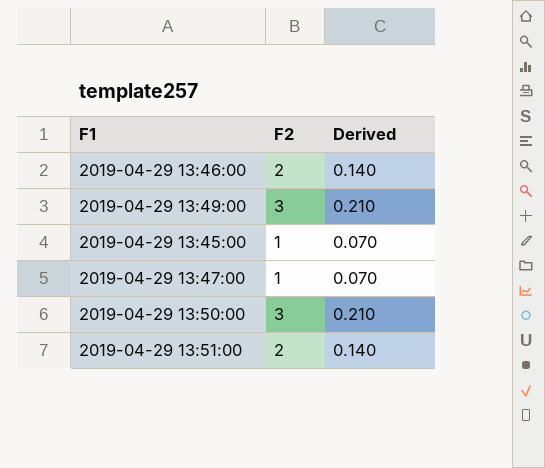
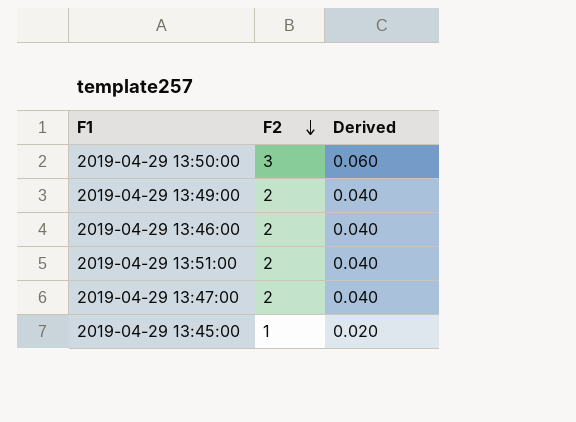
row order: none -> F2 descending
column Derived | formula: [F2] * 0.07 -> [F2] * 0.02
2019-04-29 13:49:00 | F2: 3 -> 2
2019-04-29 13:47:00 | F2: 1 -> 2

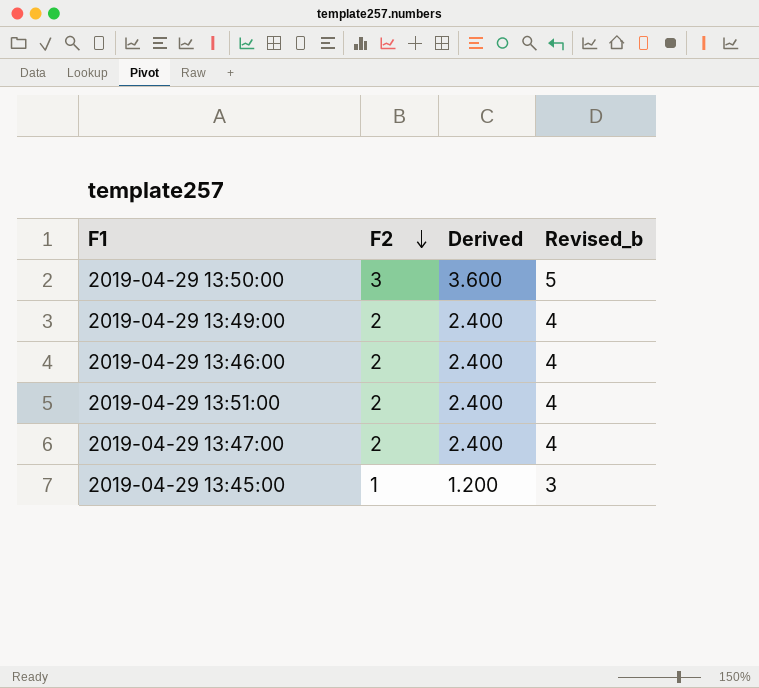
column Derived | formula: [F2] * 0.02 -> [F2] * 1.2
column Revised_b | formula: none -> [F2] + 2

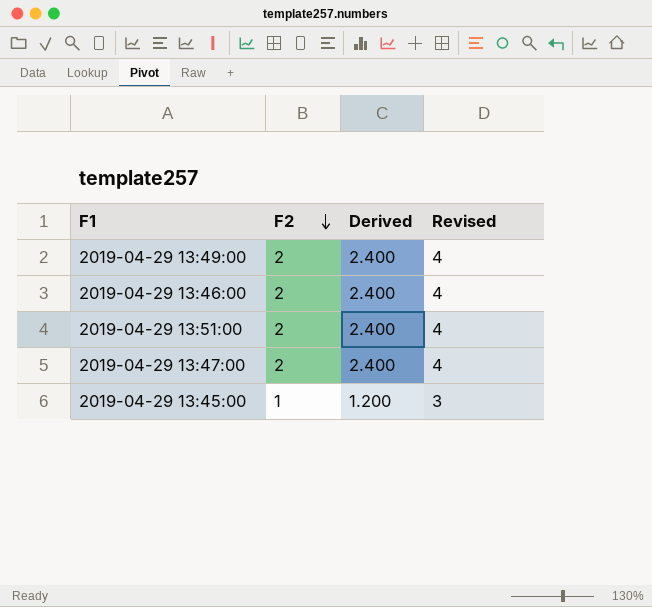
column name: Revised_b -> Revised
row 2019-04-29 13:50:00: 3 | 3.600 | 5 -> none

